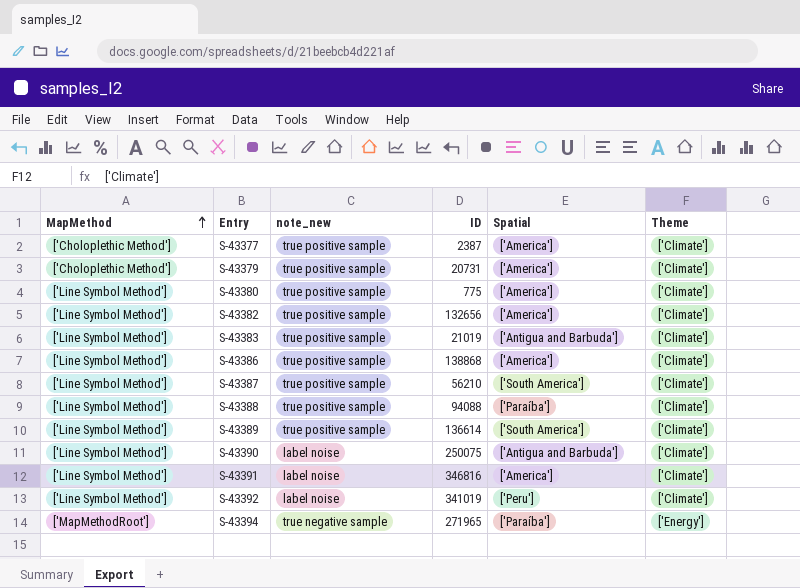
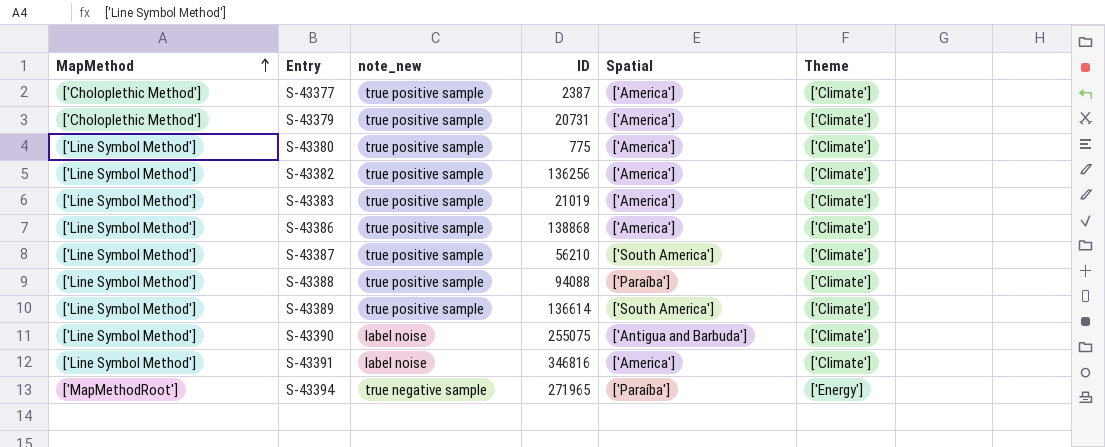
row S-43392: ['Line Symbol Method'] | label noise | 341019 | ['Peru'] | ['Climate'] -> none
S-43382 | ID: 132656 -> 136256
S-43383 | Spatial: ['Antigua and Barbuda'] -> ['America']
S-43390 | ID: 250075 -> 255075

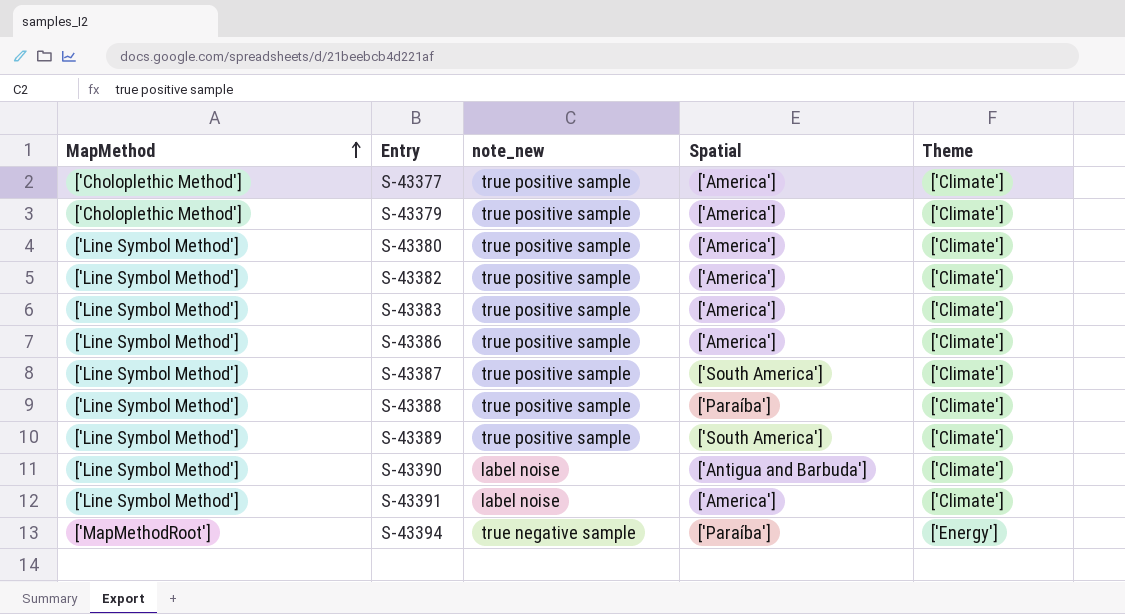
column ID | position: 4 -> none

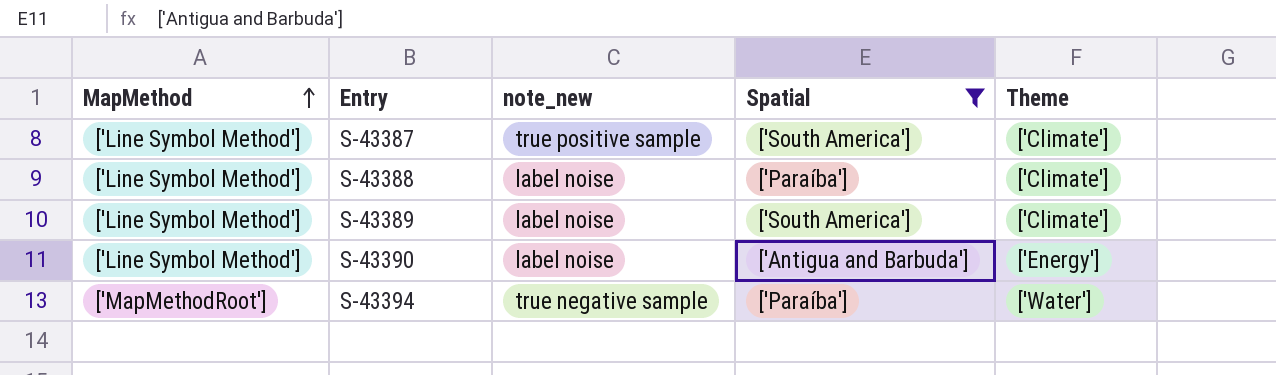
filter: none -> Spatial != ['America']
S-43388 | note_new: true positive sample -> label noise
S-43389 | note_new: true positive sample -> label noise
S-43390 | Theme: ['Climate'] -> ['Energy']
S-43394 | Theme: ['Energy'] -> ['Water']

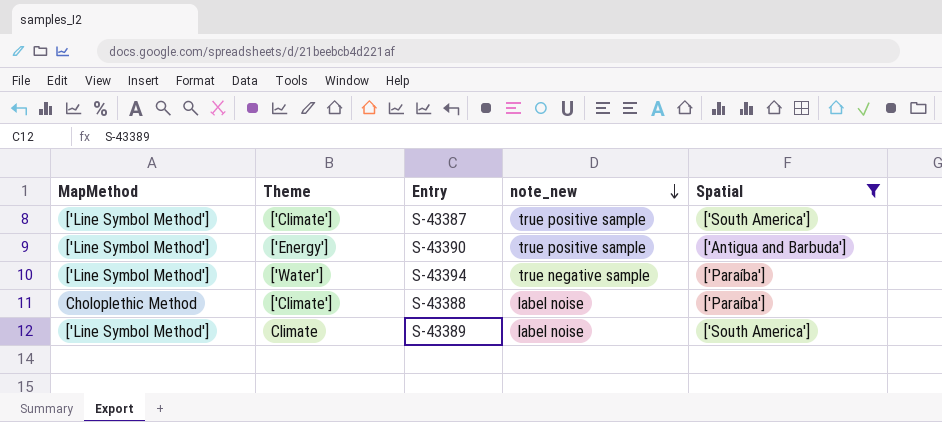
row order: MapMethod ascending -> note_new descending
column Theme | position: 5 -> 2
S-43390 | note_new: label noise -> true positive sample
S-43394 | MapMethod: ['MapMethodRoot'] -> ['Line Symbol Method']
S-43388 | MapMethod: ['Line Symbol Method'] -> Choloplethic Method
S-43389 | Theme: ['Climate'] -> Climate

